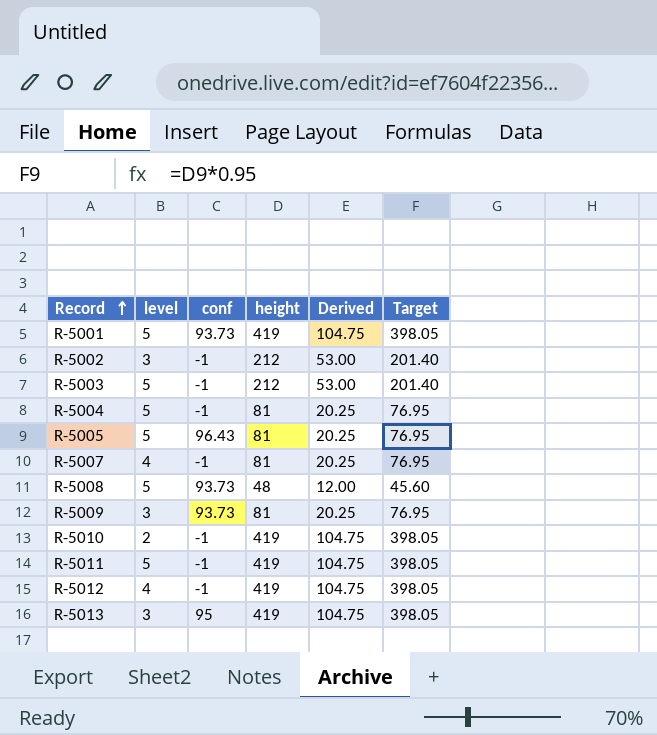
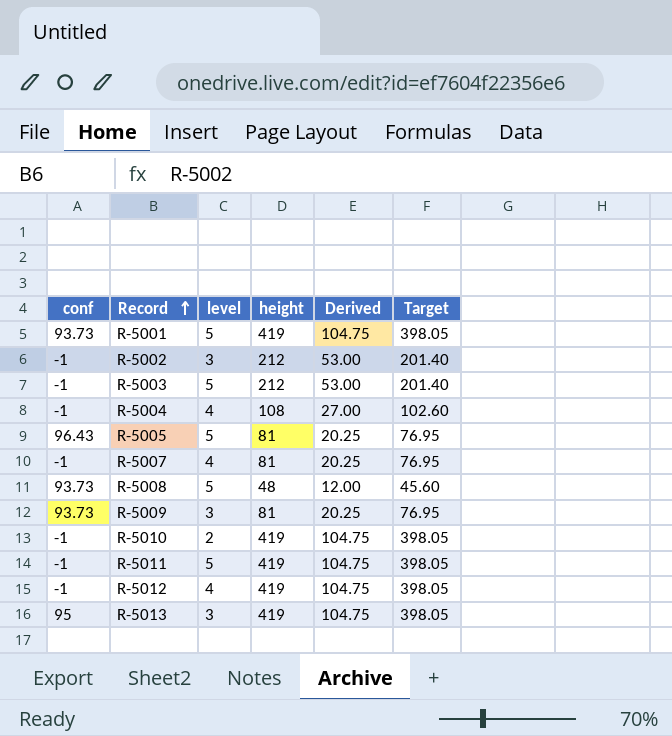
column conf | position: 3 -> 1
R-5004 | level: 5 -> 4
R-5004 | height: 81 -> 108
R-5004 | Derived: 20.25 -> 27.00
R-5004 | Target: 76.95 -> 102.60

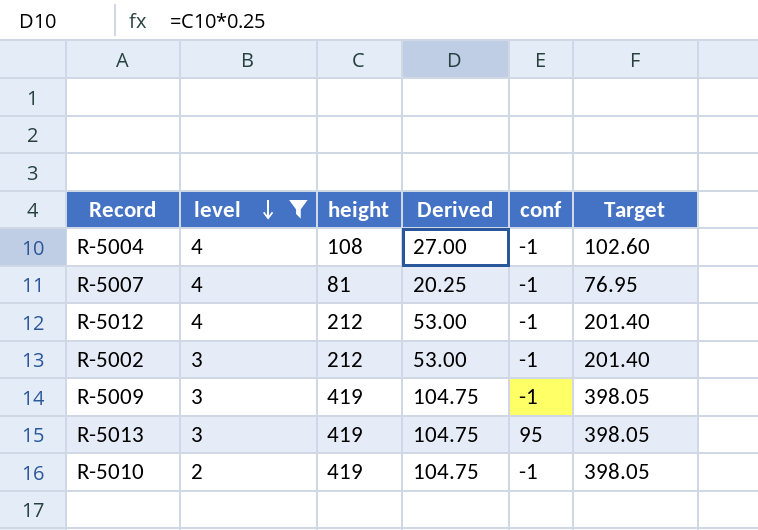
filter: none -> level != 5
row order: Record ascending -> level descending
column conf | position: 1 -> 5
R-5012 | height: 419 -> 212
R-5012 | Derived: 104.75 -> 53.00
R-5012 | Target: 398.05 -> 201.40
R-5009 | height: 81 -> 419
R-5009 | Derived: 20.25 -> 104.75
R-5009 | conf: 93.73 -> -1
R-5009 | Target: 76.95 -> 398.05

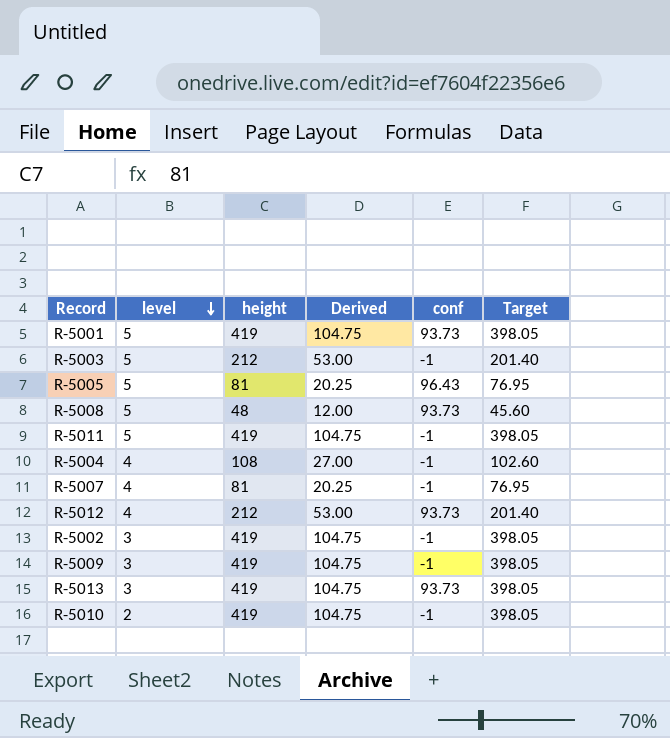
filter: level != 5 -> none
R-5012 | conf: -1 -> 93.73
R-5002 | height: 212 -> 419
R-5002 | Derived: 53.00 -> 104.75
R-5002 | Target: 201.40 -> 398.05
R-5013 | conf: 95 -> 93.73

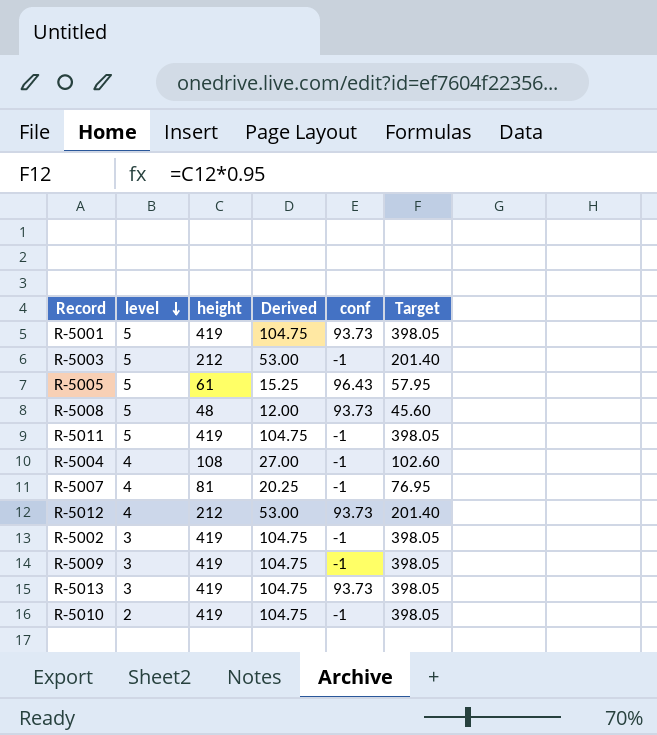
R-5005 | height: 81 -> 61
R-5005 | Derived: 20.25 -> 15.25
R-5005 | Target: 76.95 -> 57.95

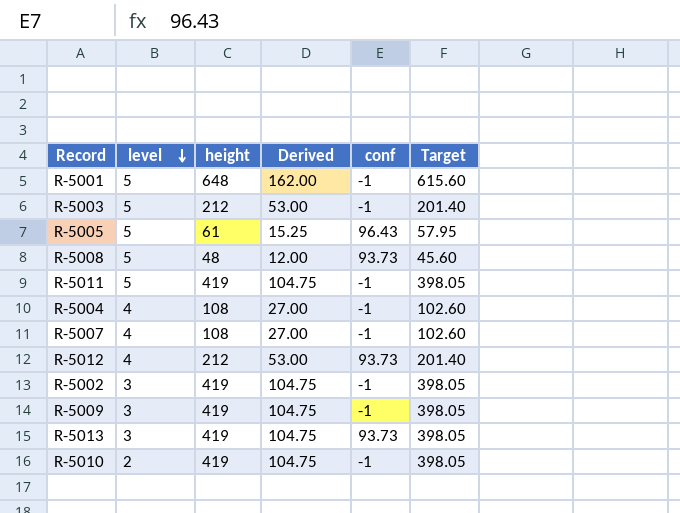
R-5001 | height: 419 -> 648
R-5001 | Derived: 104.75 -> 162.00
R-5001 | conf: 93.73 -> -1
R-5001 | Target: 398.05 -> 615.60
R-5007 | height: 81 -> 108
R-5007 | Derived: 20.25 -> 27.00
R-5007 | Target: 76.95 -> 102.60

